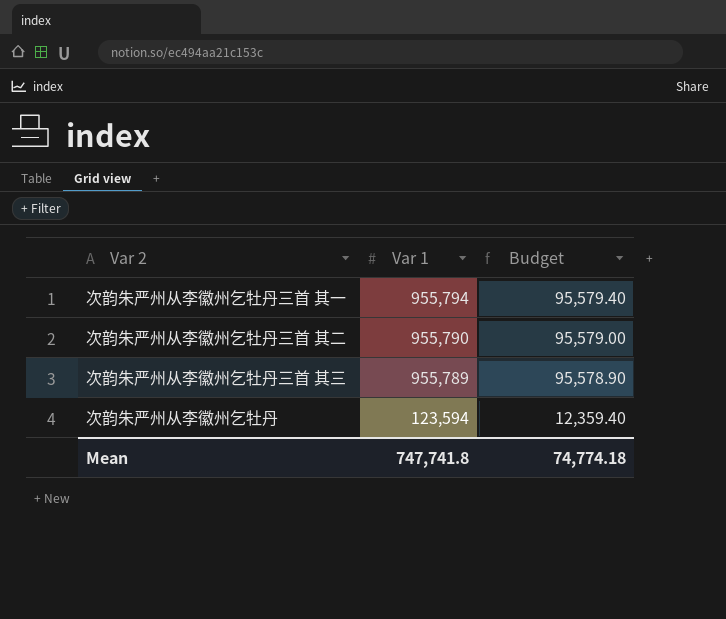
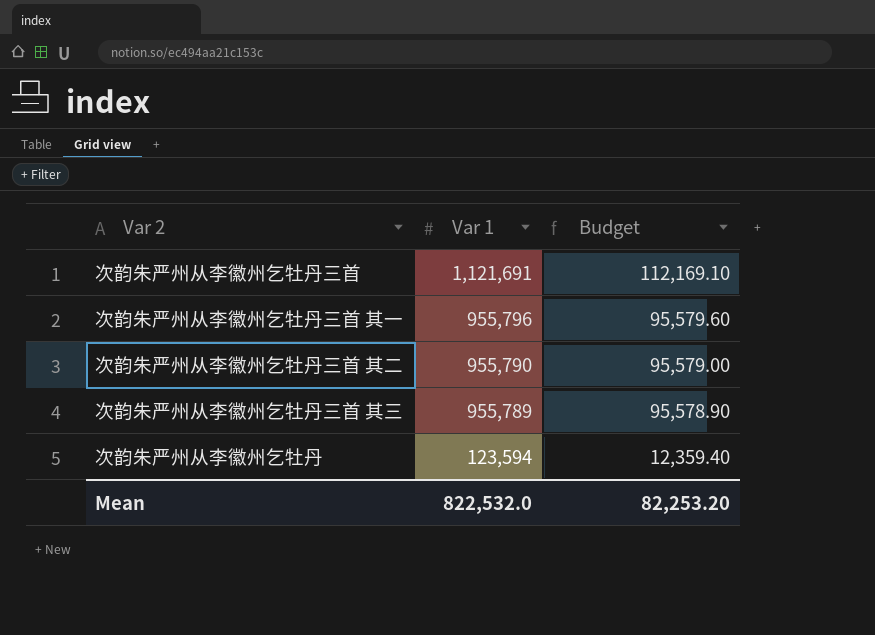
row 次韵朱严州从李徽州乞牡丹三首: none -> 1,121,691 | 112,169.10
次韵朱严州从李徽州乞牡丹三首 其一 | Var 1: 955,794 -> 955,796
次韵朱严州从李徽州乞牡丹三首 其一 | Budget: 95,579.40 -> 95,579.60
Mean | Var 1: 747,741.8 -> 822,532.0
Mean | Budget: 74,774.18 -> 82,253.20

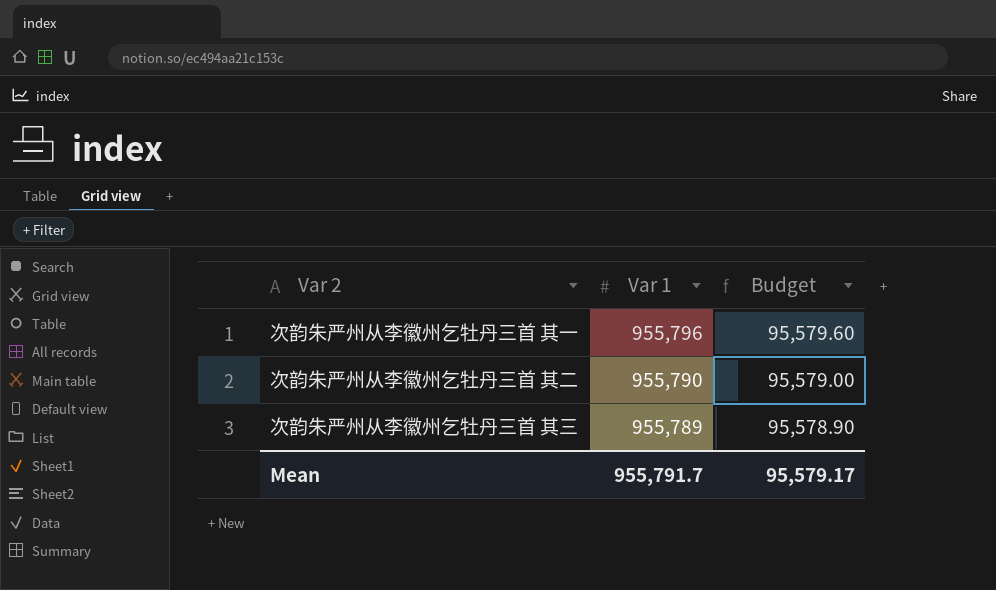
row 次韵朱严州从李徽州乞牡丹三首: 1,121,691 | 112,169.10 -> none
row 次韵朱严州从李徽州乞牡丹: 123,594 | 12,359.40 -> none
Mean | Var 1: 822,532.0 -> 955,791.7
Mean | Budget: 82,253.20 -> 95,579.17

